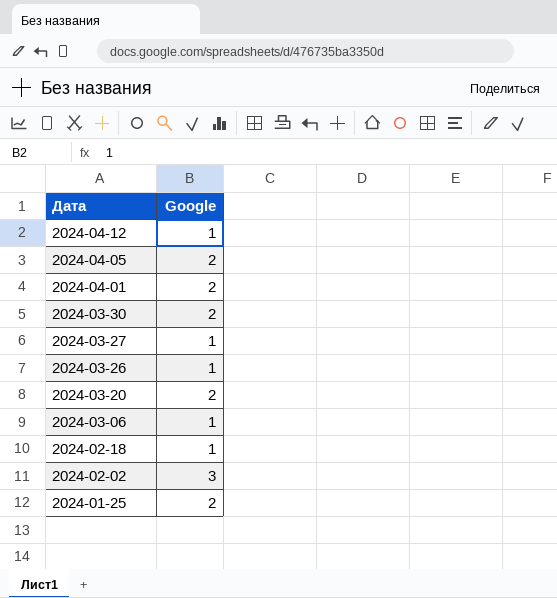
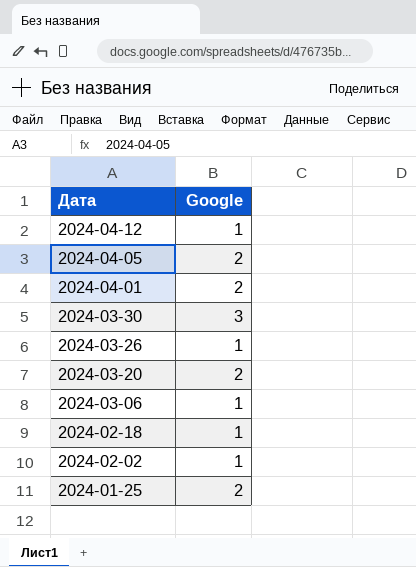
row 2024-03-27: 1 -> none
2024-03-30 | Google: 2 -> 3
2024-02-02 | Google: 3 -> 1

